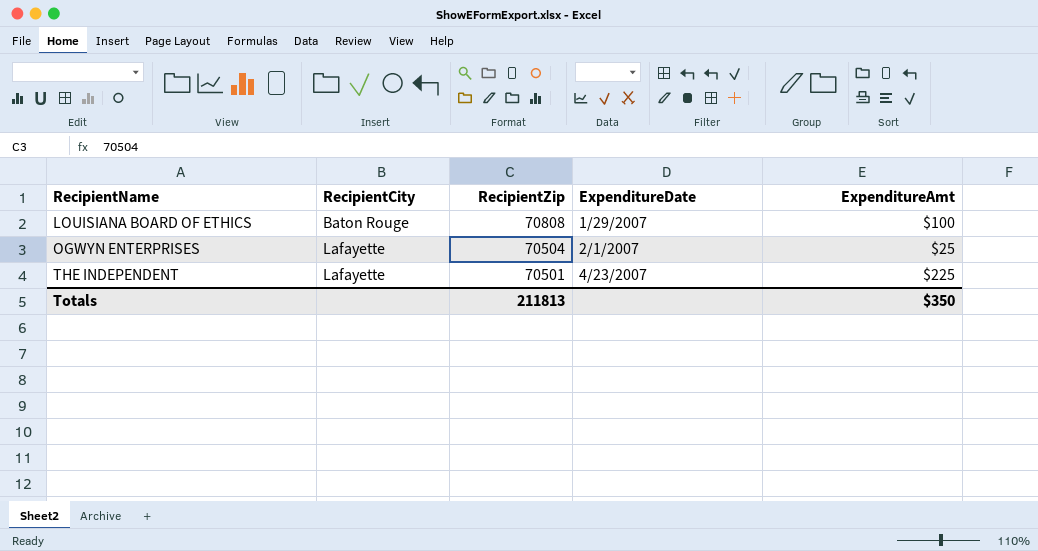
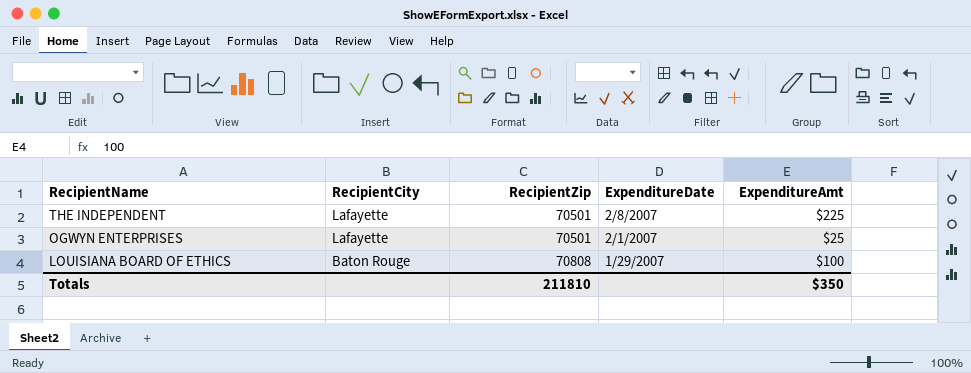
row order: RecipientName ascending -> RecipientName descending
THE INDEPENDENT | ExpenditureDate: 4/23/2007 -> 2/8/2007
OGWYN ENTERPRISES | RecipientZip: 70504 -> 70501
Totals | RecipientZip: 211813 -> 211810

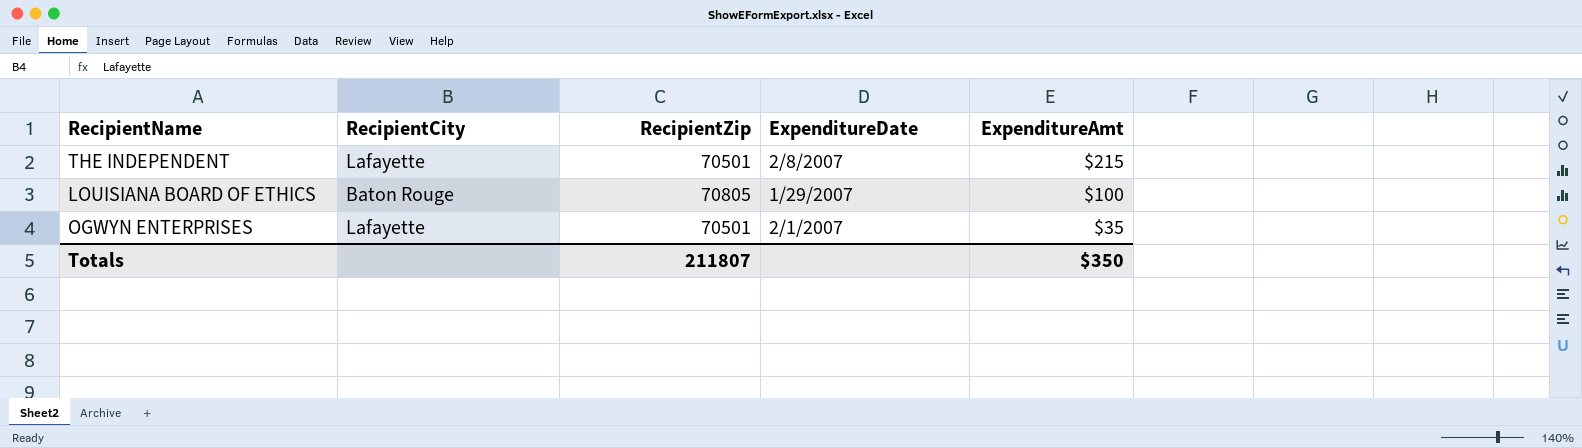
row order: RecipientName descending -> ExpenditureAmt descending
THE INDEPENDENT | ExpenditureAmt: $225 -> $215
LOUISIANA BOARD OF ETHICS | RecipientZip: 70808 -> 70805
OGWYN ENTERPRISES | ExpenditureAmt: $25 -> $35
Totals | RecipientZip: 211810 -> 211807

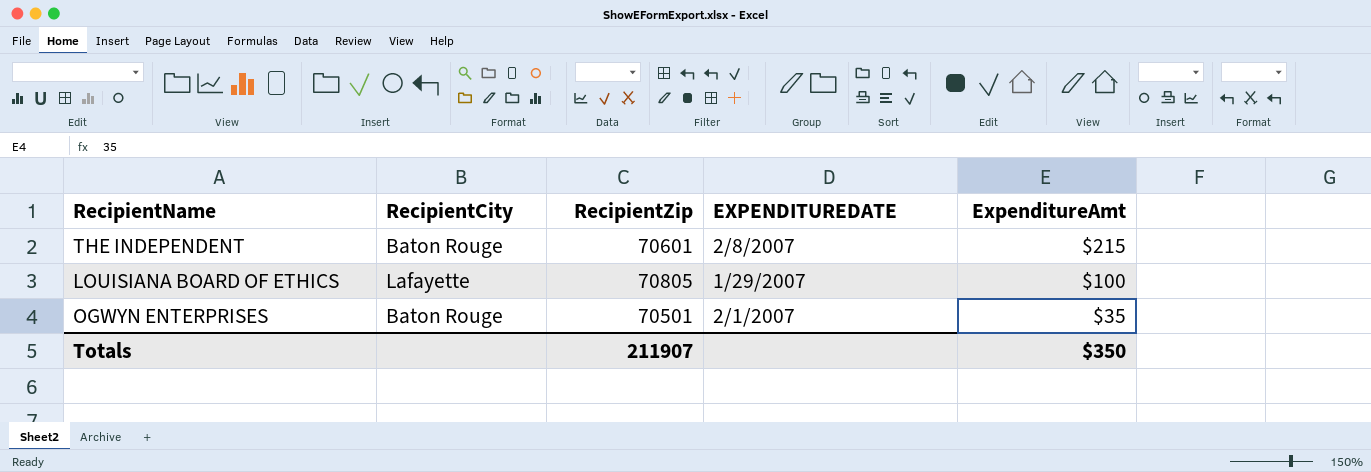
column name: ExpenditureDate -> EXPENDITUREDATE
THE INDEPENDENT | RecipientCity: Lafayette -> Baton Rouge
THE INDEPENDENT | RecipientZip: 70501 -> 70601
LOUISIANA BOARD OF ETHICS | RecipientCity: Baton Rouge -> Lafayette
OGWYN ENTERPRISES | RecipientCity: Lafayette -> Baton Rouge
Totals | RecipientZip: 211807 -> 211907

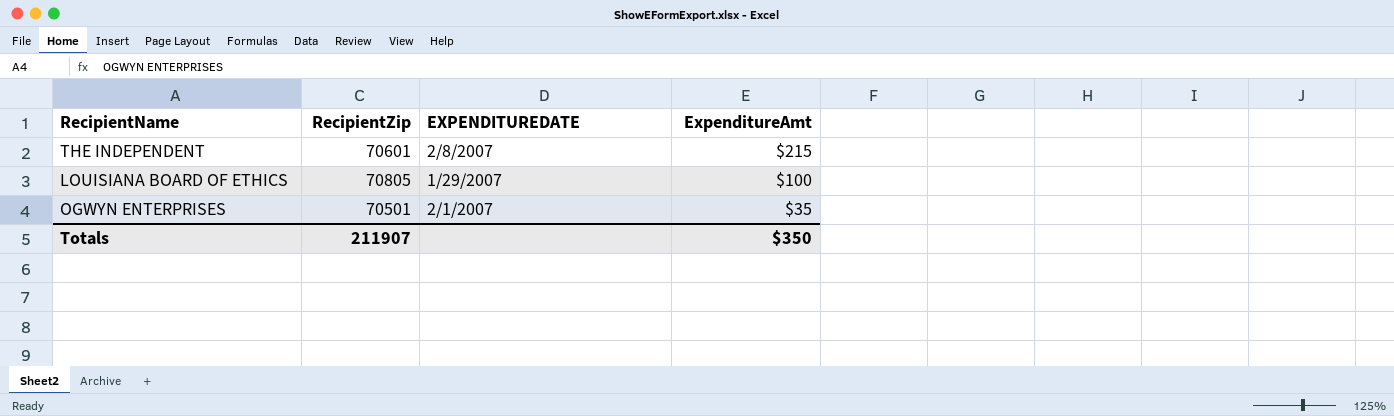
column RecipientCity | position: 2 -> none

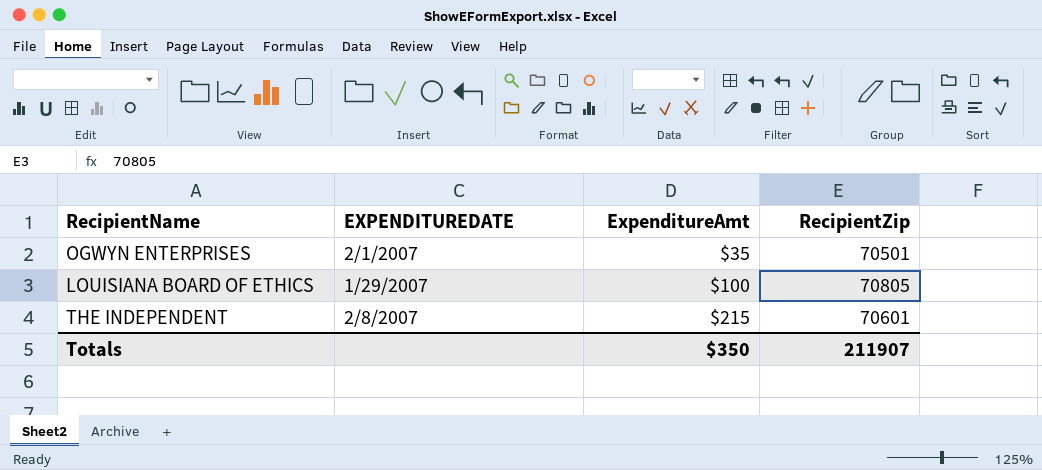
row order: ExpenditureAmt descending -> ExpenditureAmt ascending
column RecipientZip | position: 2 -> 4

